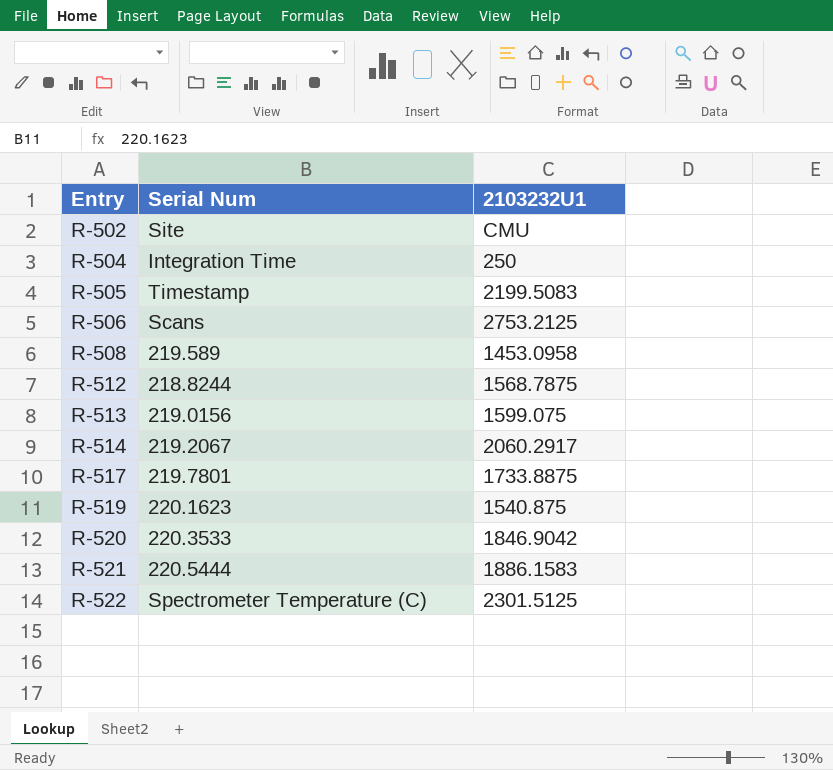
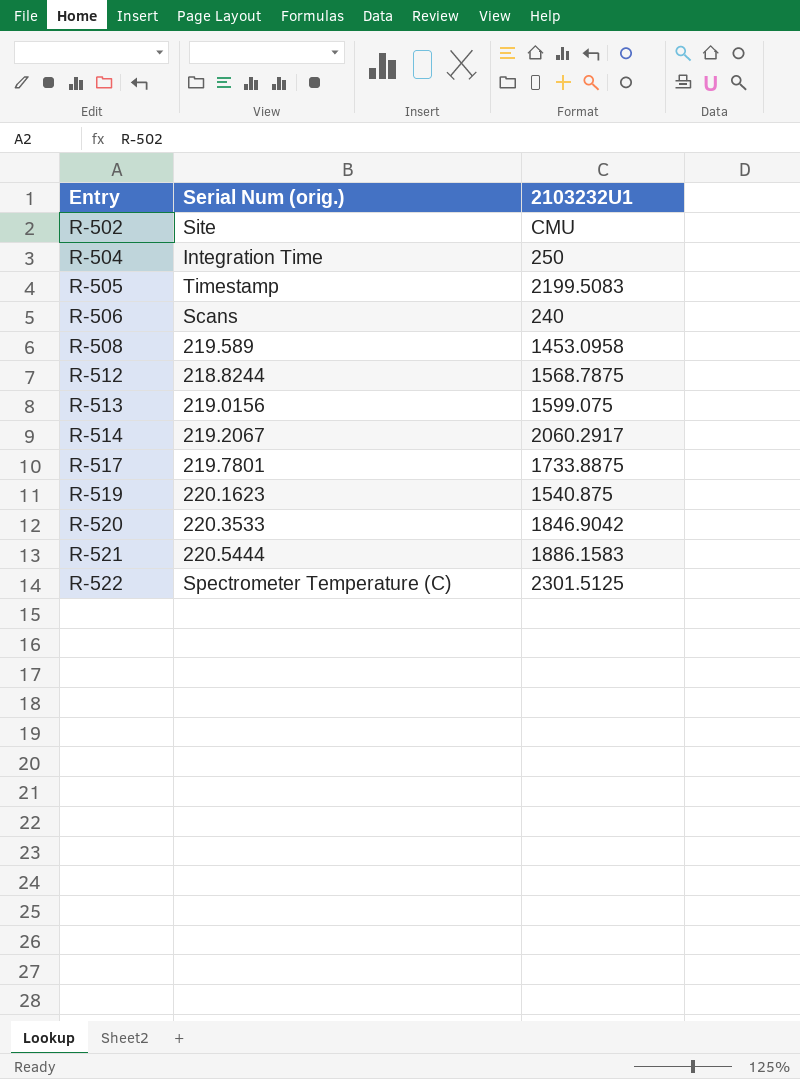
column name: Serial Num -> Serial Num (orig.)
R-506 | 2103232U1: 2753.2125 -> 240

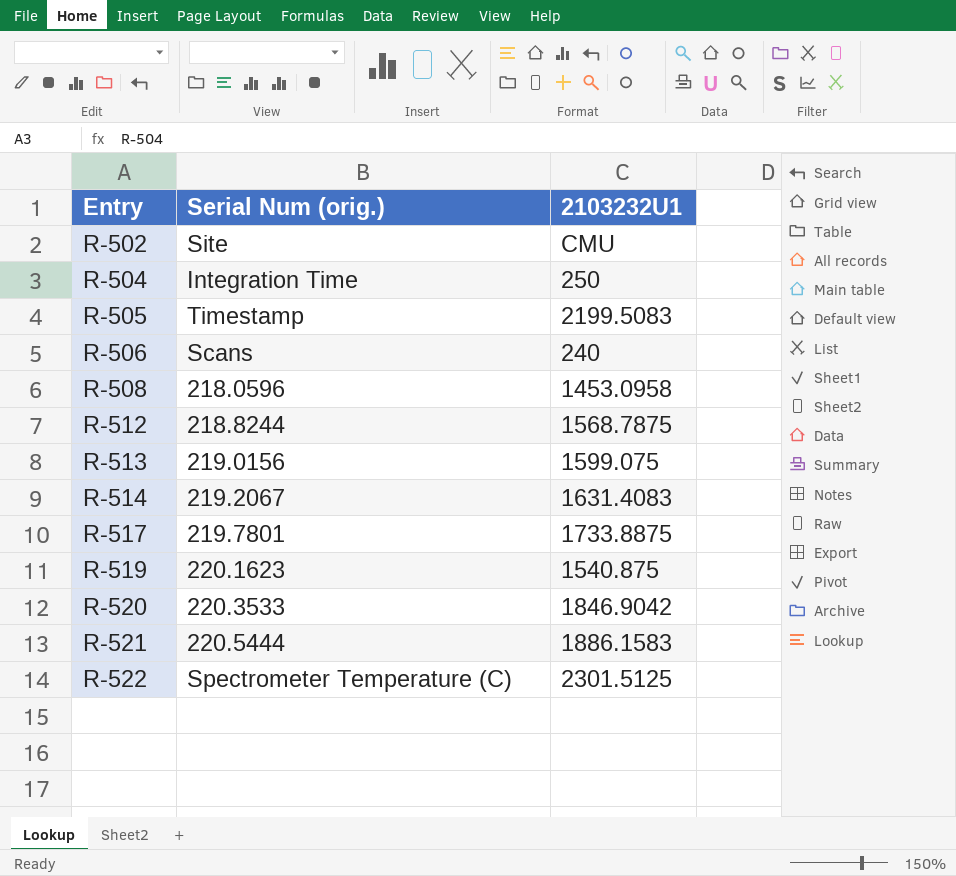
R-508 | Serial Num (orig.): 219.589 -> 218.0596
R-514 | 2103232U1: 2060.2917 -> 1631.4083

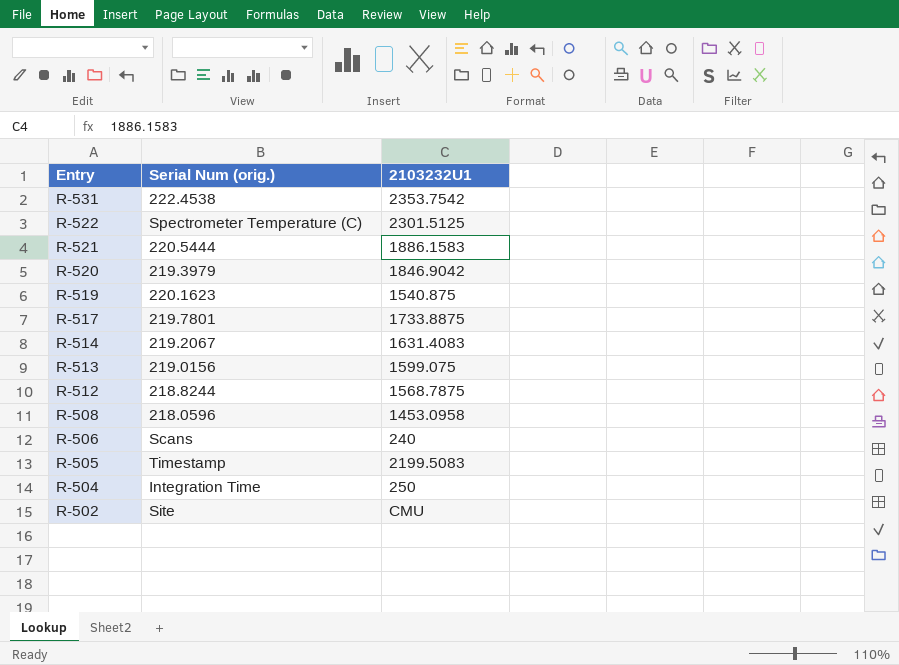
row order: Entry ascending -> Entry descending
row R-531: none -> 222.4538 | 2353.7542
R-520 | Serial Num (orig.): 220.3533 -> 219.3979

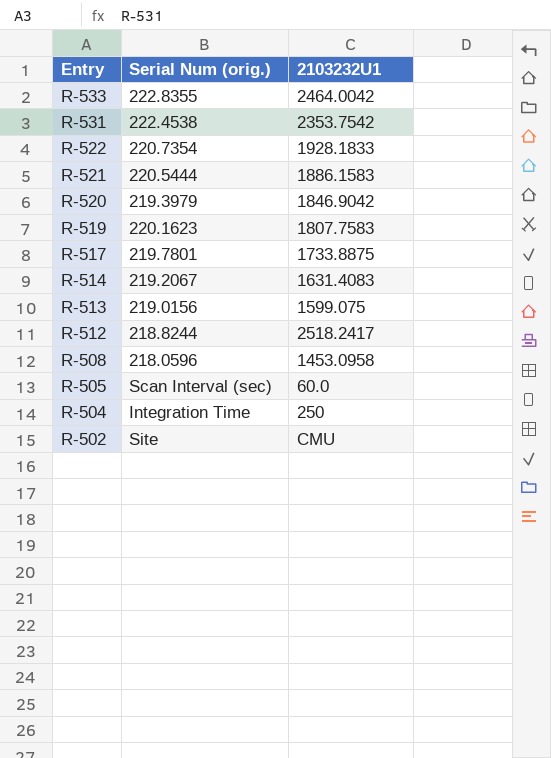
row R-506: Scans | 240 -> none
row R-533: none -> 222.8355 | 2464.0042
R-522 | Serial Num (orig.): Spectrometer Temperature (C) -> 220.7354
R-522 | 2103232U1: 2301.5125 -> 1928.1833
R-519 | 2103232U1: 1540.875 -> 1807.7583
R-512 | 2103232U1: 1568.7875 -> 2518.2417
R-505 | Serial Num (orig.): Timestamp -> Scan Interval (sec)
R-505 | 2103232U1: 2199.5083 -> 60.0

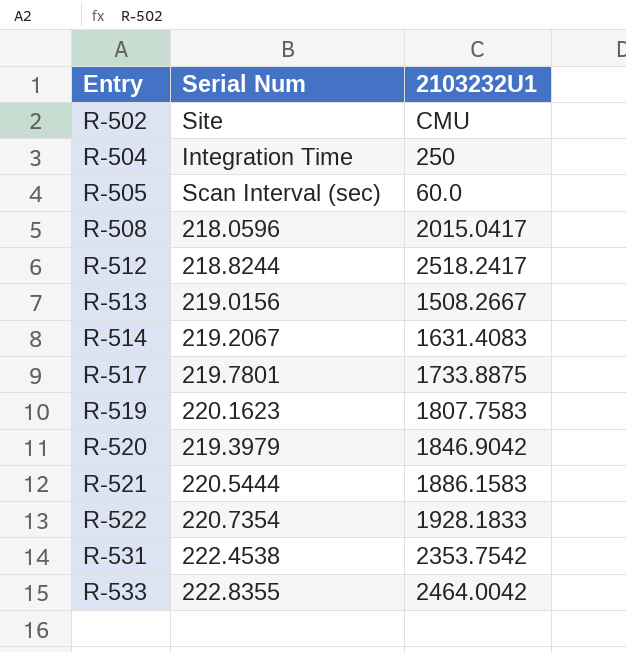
row order: Entry descending -> Entry ascending
column name: Serial Num (orig.) -> Serial Num
R-508 | 2103232U1: 1453.0958 -> 2015.0417
R-513 | 2103232U1: 1599.075 -> 1508.2667

